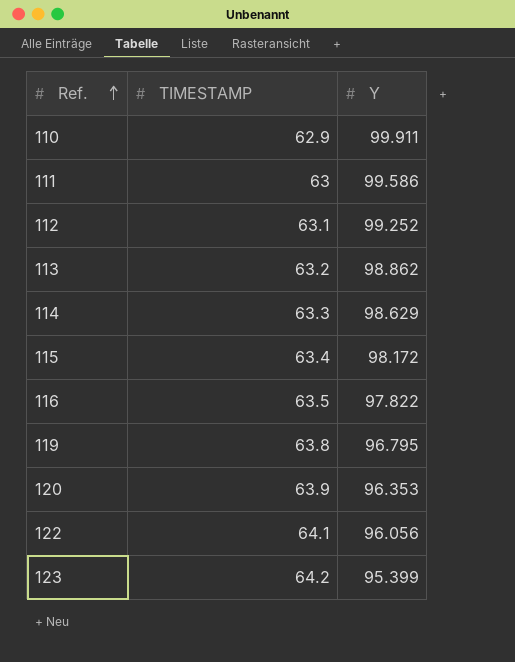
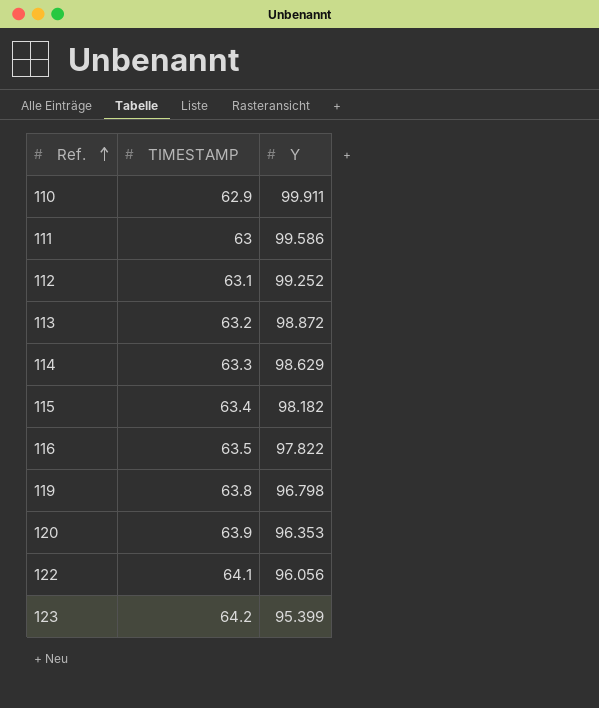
113 | Y: 98.862 -> 98.872
115 | Y: 98.172 -> 98.182
119 | Y: 96.795 -> 96.798

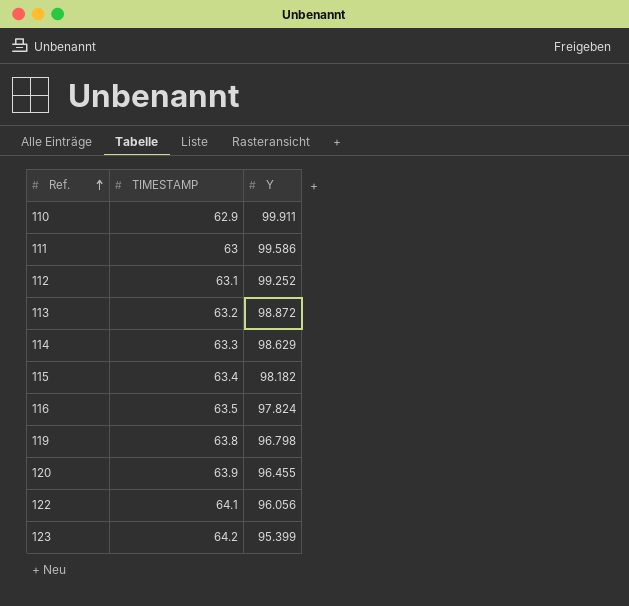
116 | Y: 97.822 -> 97.824
120 | Y: 96.353 -> 96.455

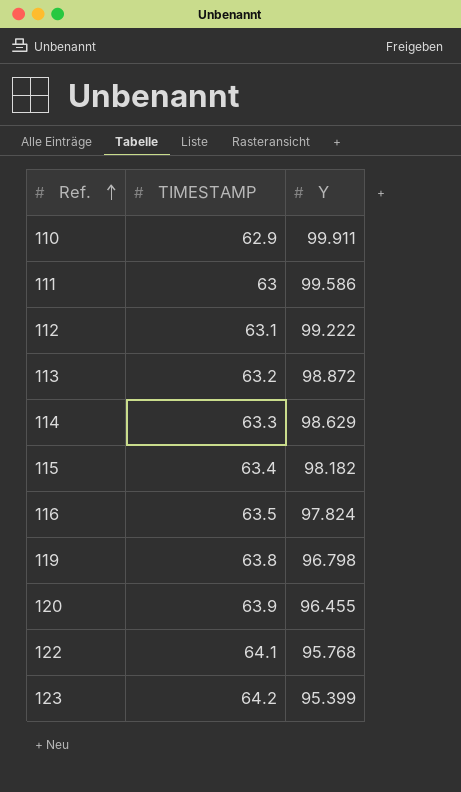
112 | Y: 99.252 -> 99.222
122 | Y: 96.056 -> 95.768

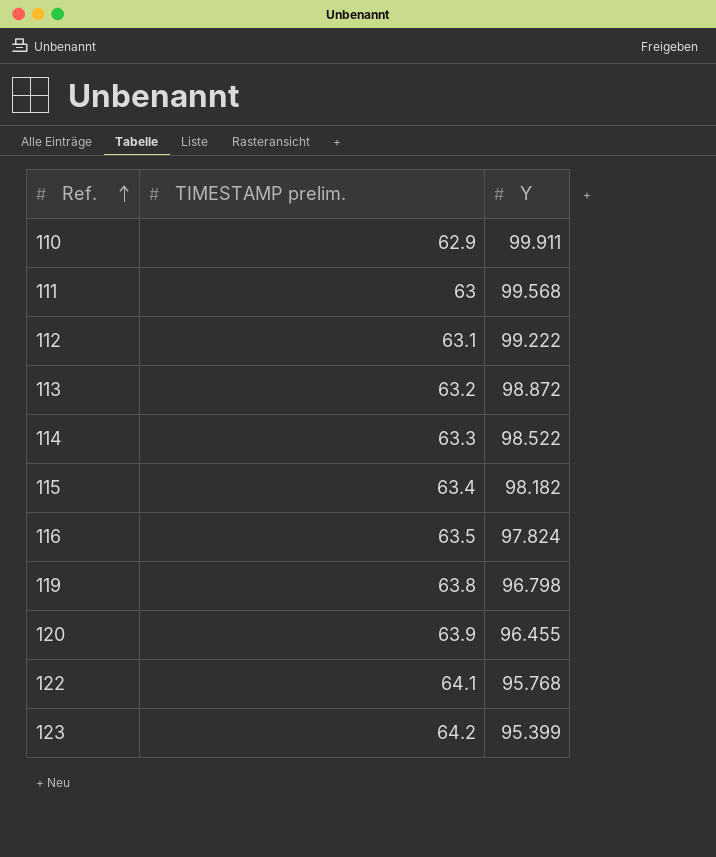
column name: TIMESTAMP -> TIMESTAMP prelim.
111 | Y: 99.586 -> 99.568
114 | Y: 98.629 -> 98.522

